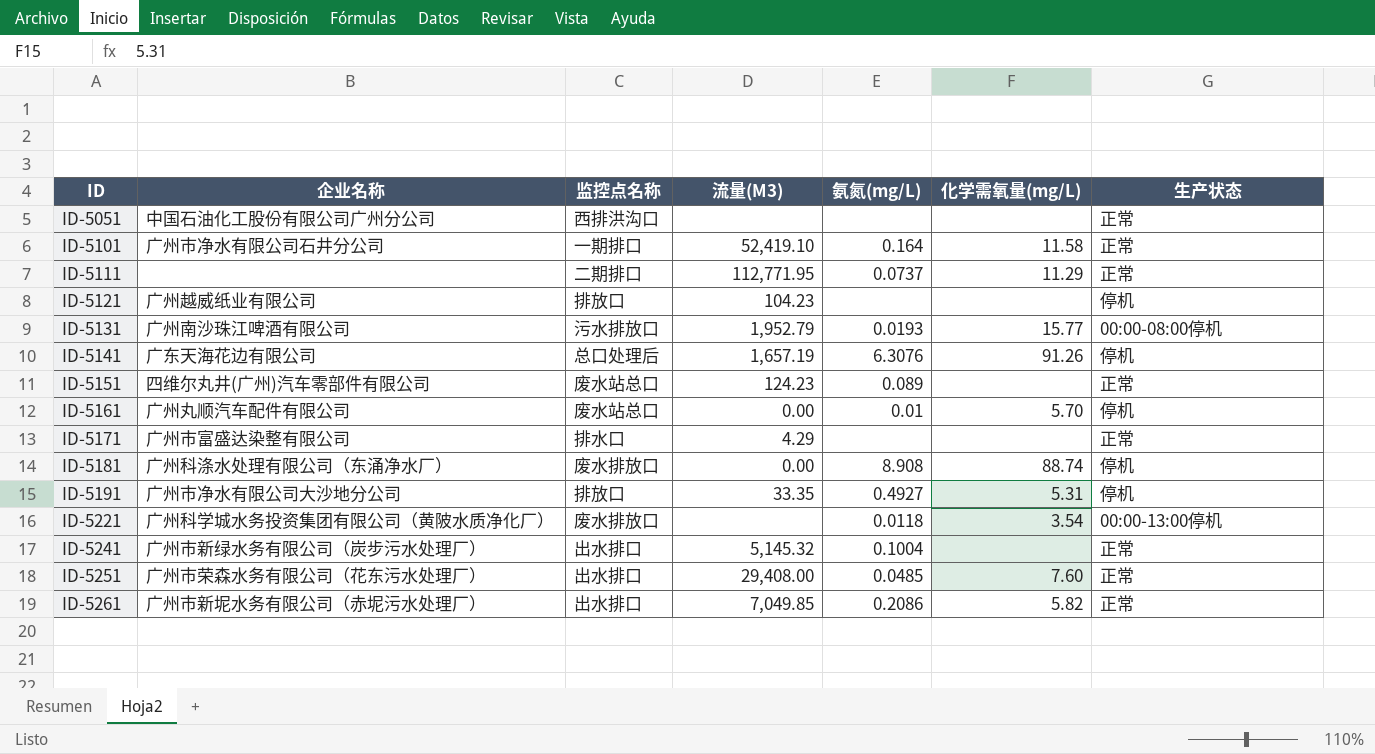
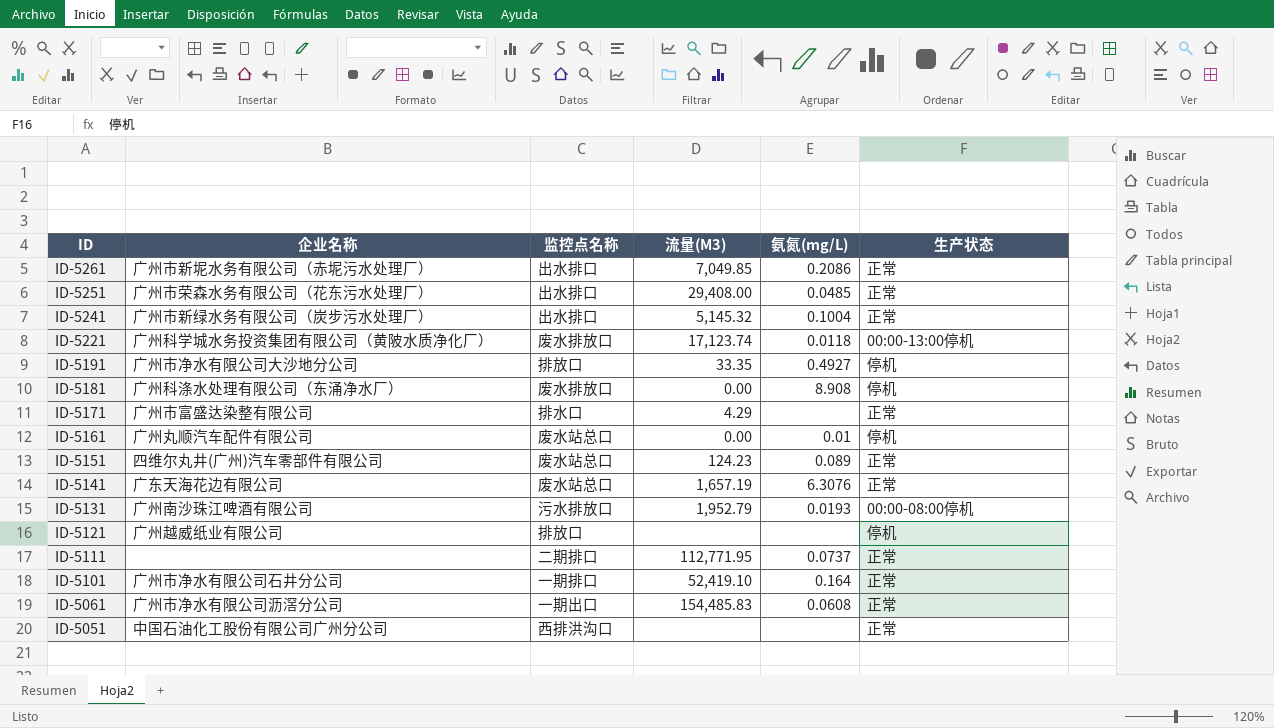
row order: ID ascending -> ID descending
column 化学需氧量(mg/L) | position: 6 -> none
ID-5221 | 流量(M3): none -> 17,123.74
ID-5141 | 监控点名称: 总口处理后 -> 废水站总口
ID-5141 | 生产状态: 停机 -> 正常
ID-5121 | 流量(M3): 104.23 -> none
row ID-5061: none -> 广州市净水有限公司沥滘分公司 | 一期出口 | 154,485.83 | 0.0608 | 正常

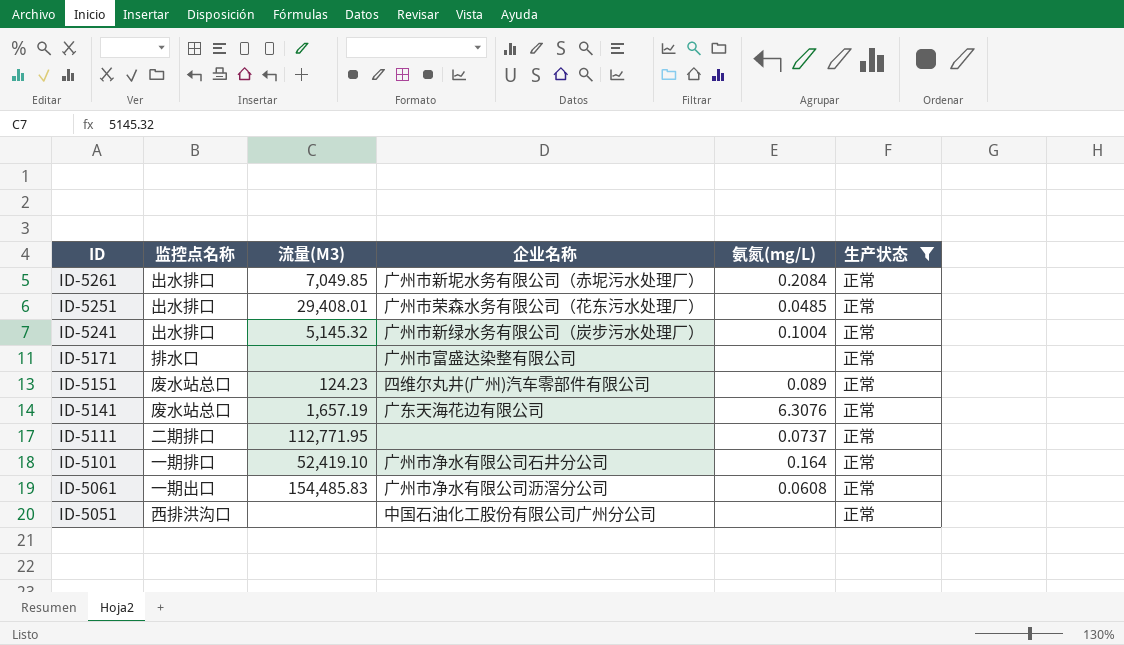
filter: none -> 生产状态 = 正常
column 企业名称 | position: 2 -> 4
ID-5261 | 氨氮(mg/L): 0.2086 -> 0.2084
ID-5251 | 流量(M3): 29,408.00 -> 29,408.01
ID-5171 | 流量(M3): 4.29 -> none

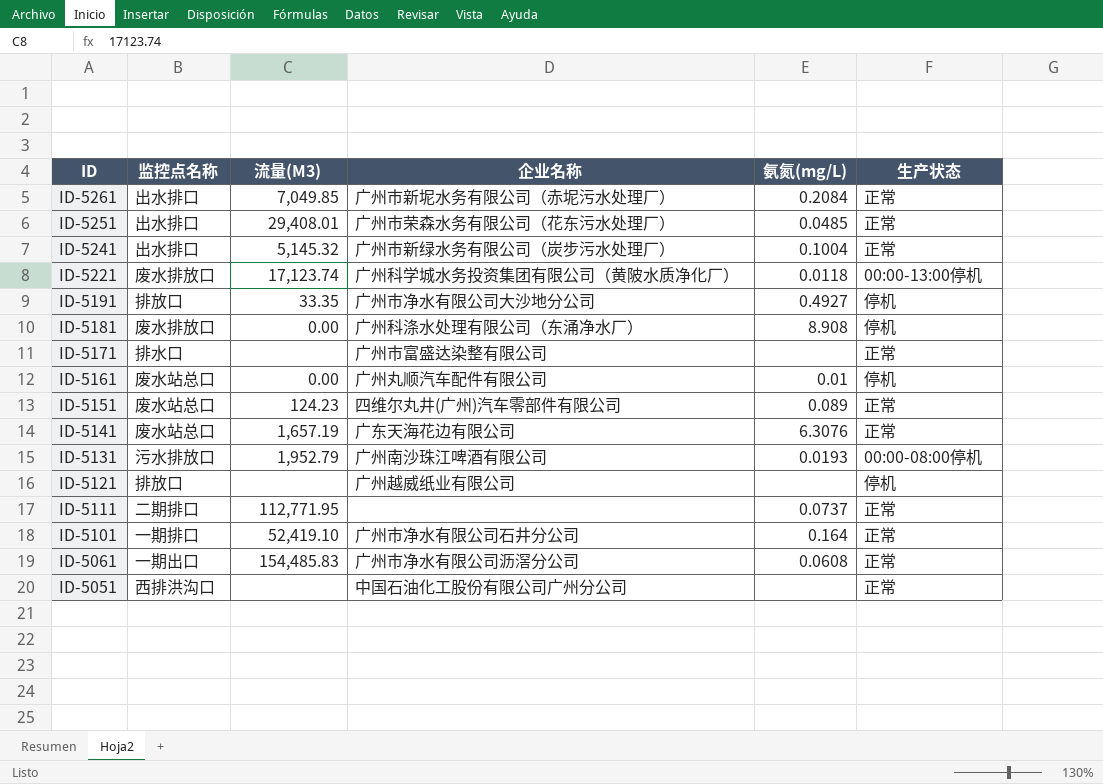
filter: 生产状态 = 正常 -> none

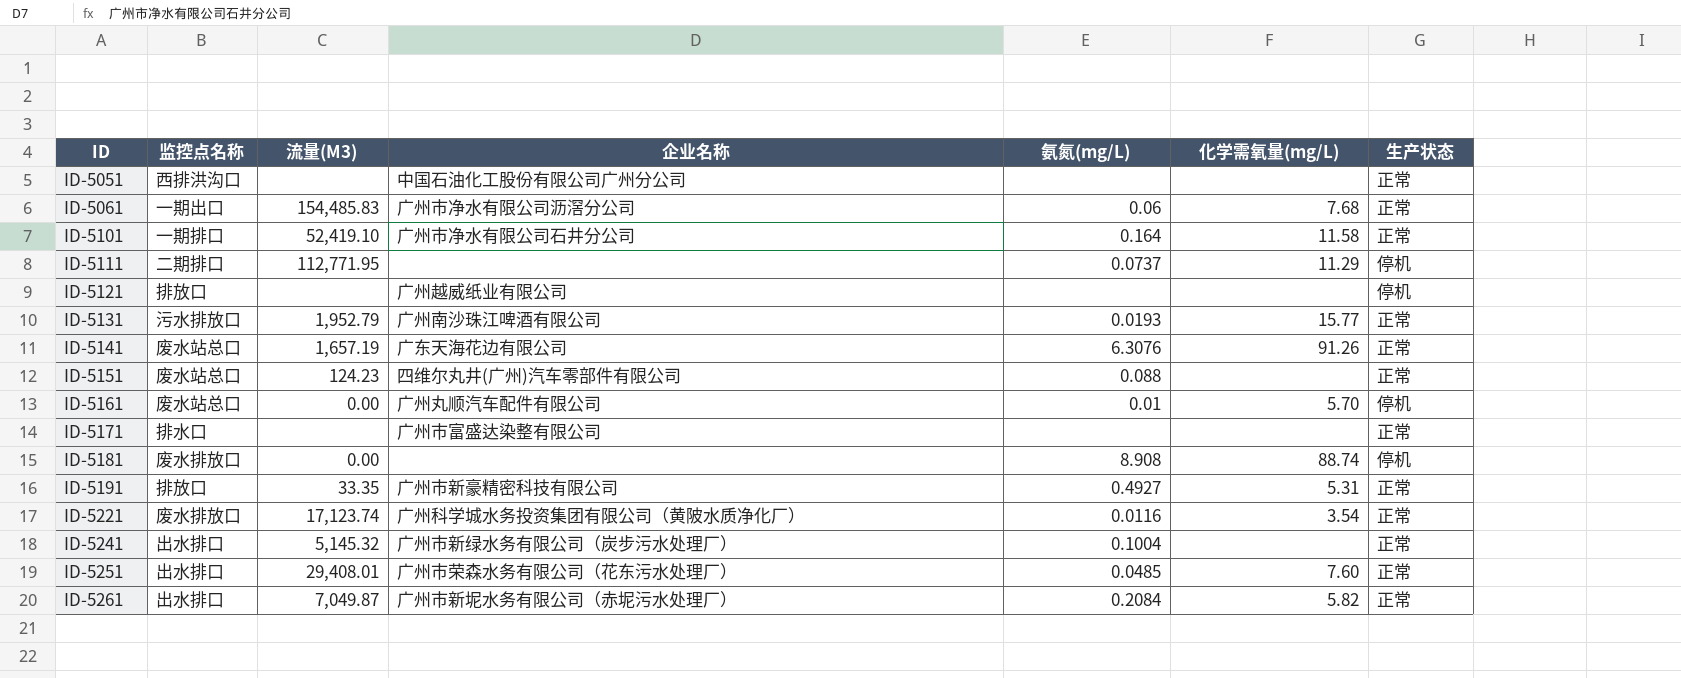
row order: ID descending -> ID ascending
column 化学需氧量(mg/L) | position: none -> 6
ID-5061 | 氨氮(mg/L): 0.0608 -> 0.06
ID-5111 | 生产状态: 正常 -> 停机
ID-5131 | 生产状态: 00:00-08:00停机 -> 正常
ID-5151 | 氨氮(mg/L): 0.089 -> 0.088
ID-5181 | 企业名称: 广州科涤水处理有限公司（东涌净水厂） -> none
ID-5191 | 企业名称: 广州市净水有限公司大沙地分公司 -> 广州市新豪精密科技有限公司
ID-5191 | 生产状态: 停机 -> 正常
ID-5221 | 氨氮(mg/L): 0.0118 -> 0.0116
ID-5221 | 生产状态: 00:00-13:00停机 -> 正常
ID-5261 | 流量(M3): 7,049.85 -> 7,049.87

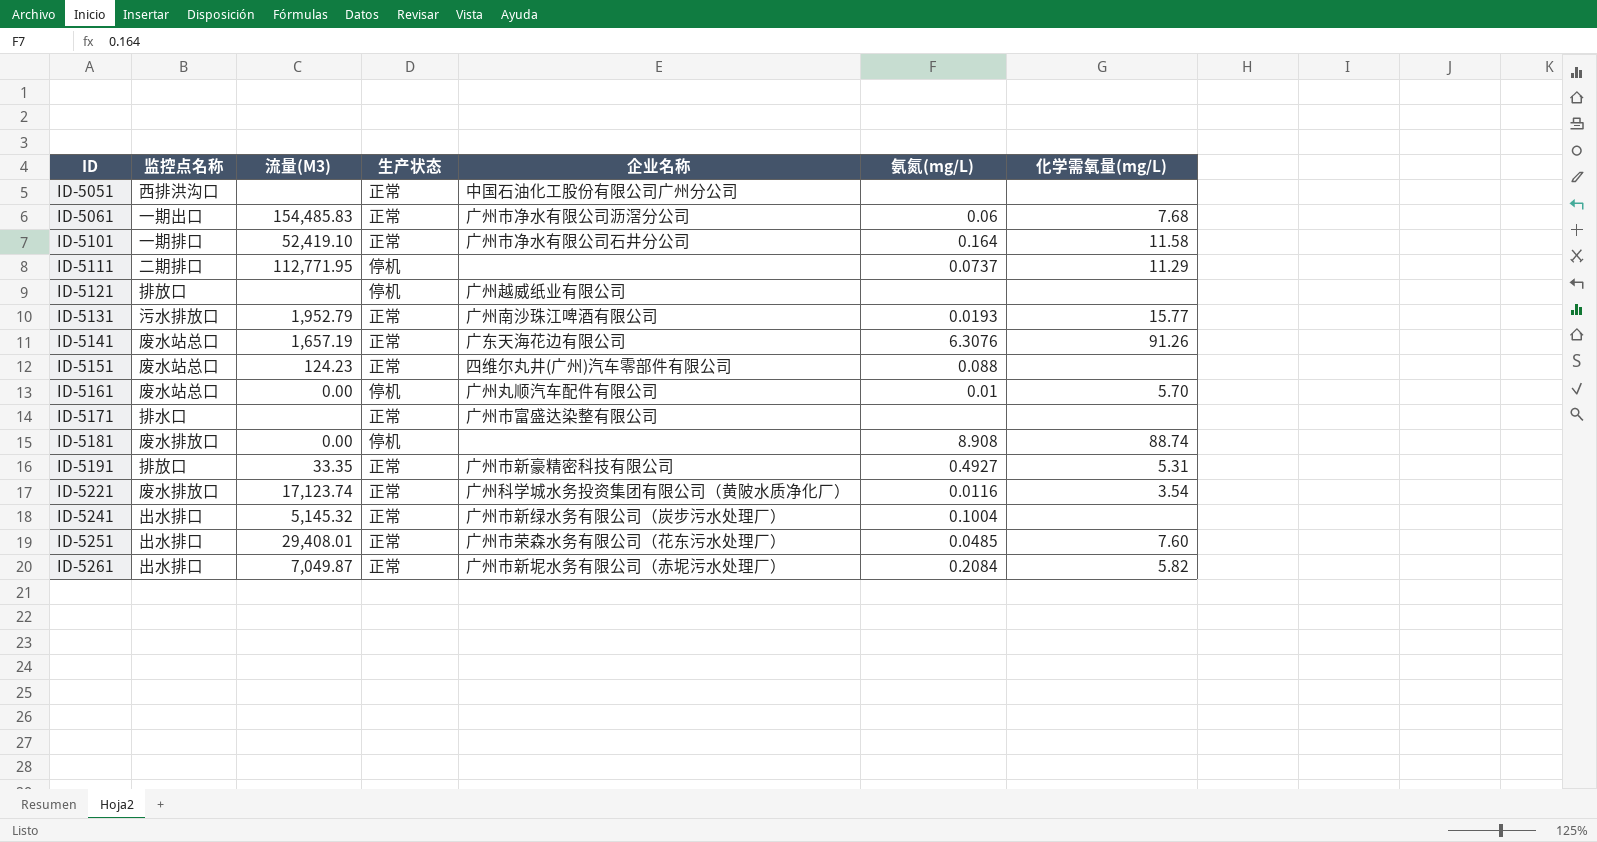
column 生产状态 | position: 7 -> 4

